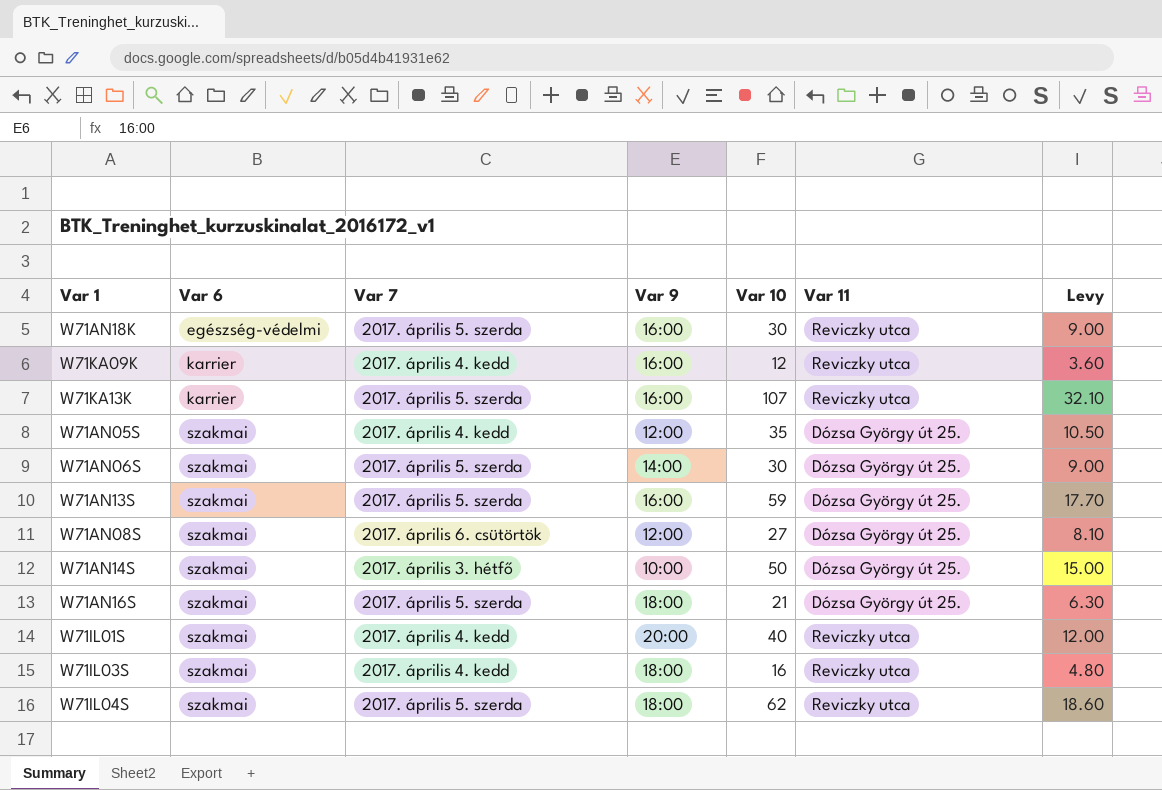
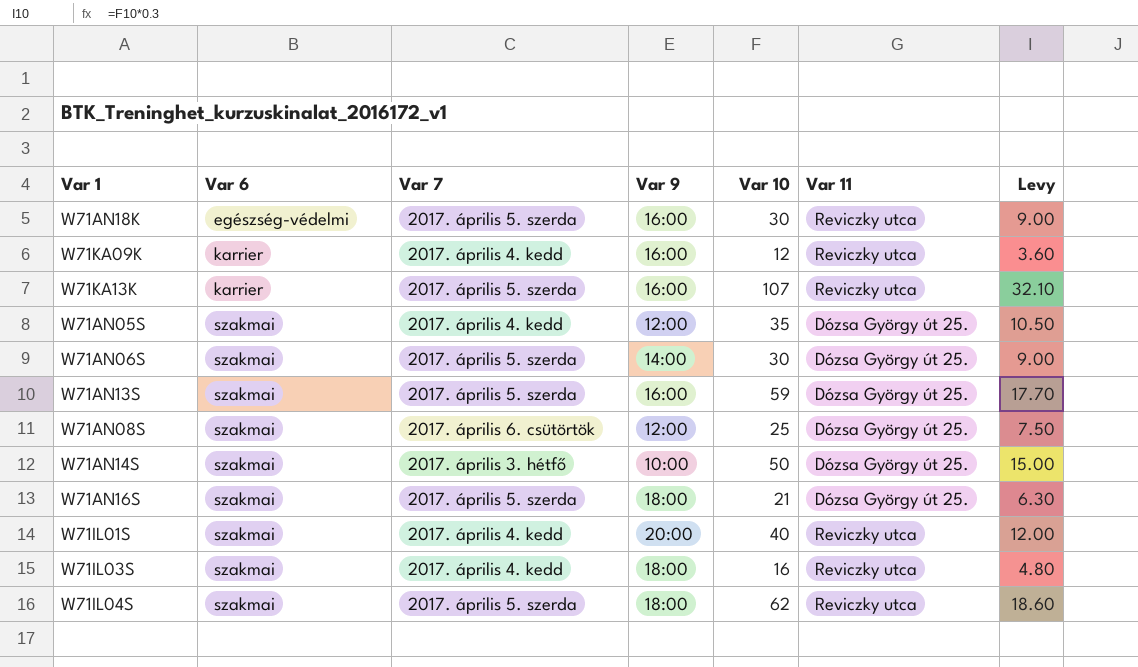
W71AN08S | Var 10: 27 -> 25
W71AN08S | Levy: 8.10 -> 7.50

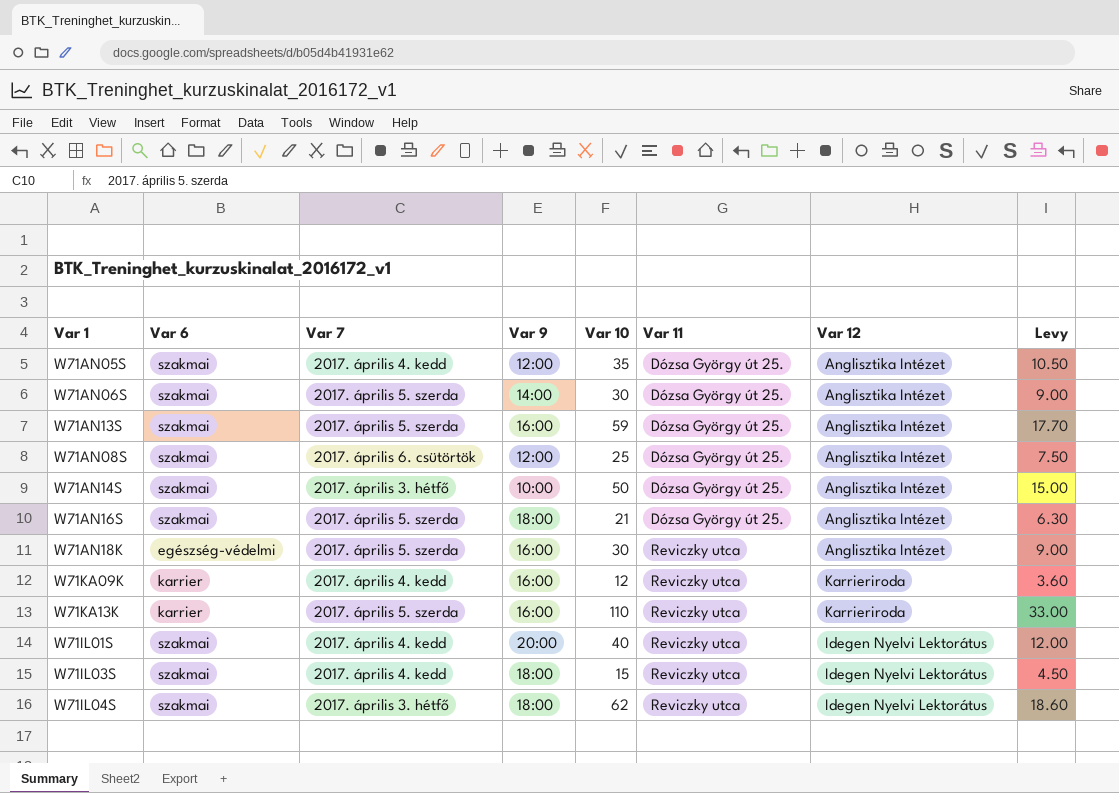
row order: Var 6 ascending -> Var 11 ascending
column Var 12 | position: none -> 7
W71KA13K | Var 10: 107 -> 110
W71KA13K | Levy: 32.10 -> 33.00
W71IL03S | Var 10: 16 -> 15
W71IL03S | Levy: 4.80 -> 4.50
W71IL04S | Var 7: 2017. április 5. szerda -> 2017. április 3. hétfő

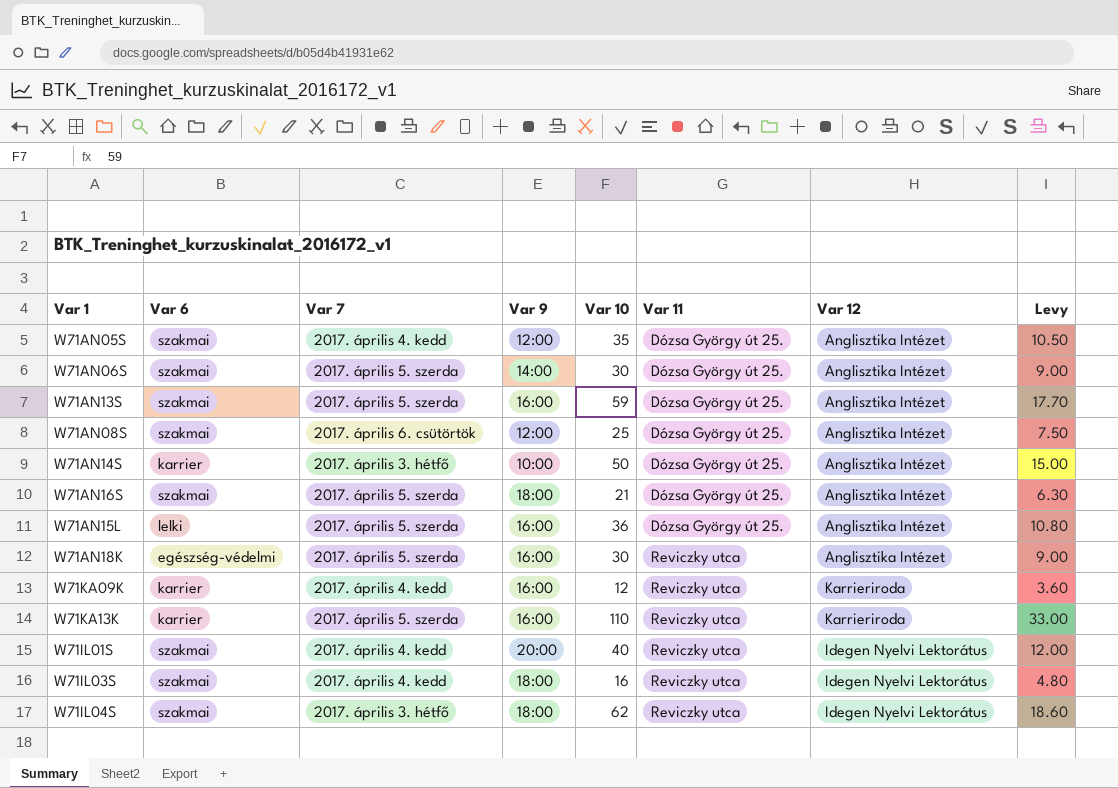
W71AN14S | Var 6: szakmai -> karrier
row W71AN15L: none -> lelki | 2017. április 5. szerda | 16:00 | 36 | Dózsa György út 25. | Anglisztika Intézet | 10.80
W71IL03S | Var 10: 15 -> 16
W71IL03S | Levy: 4.50 -> 4.80

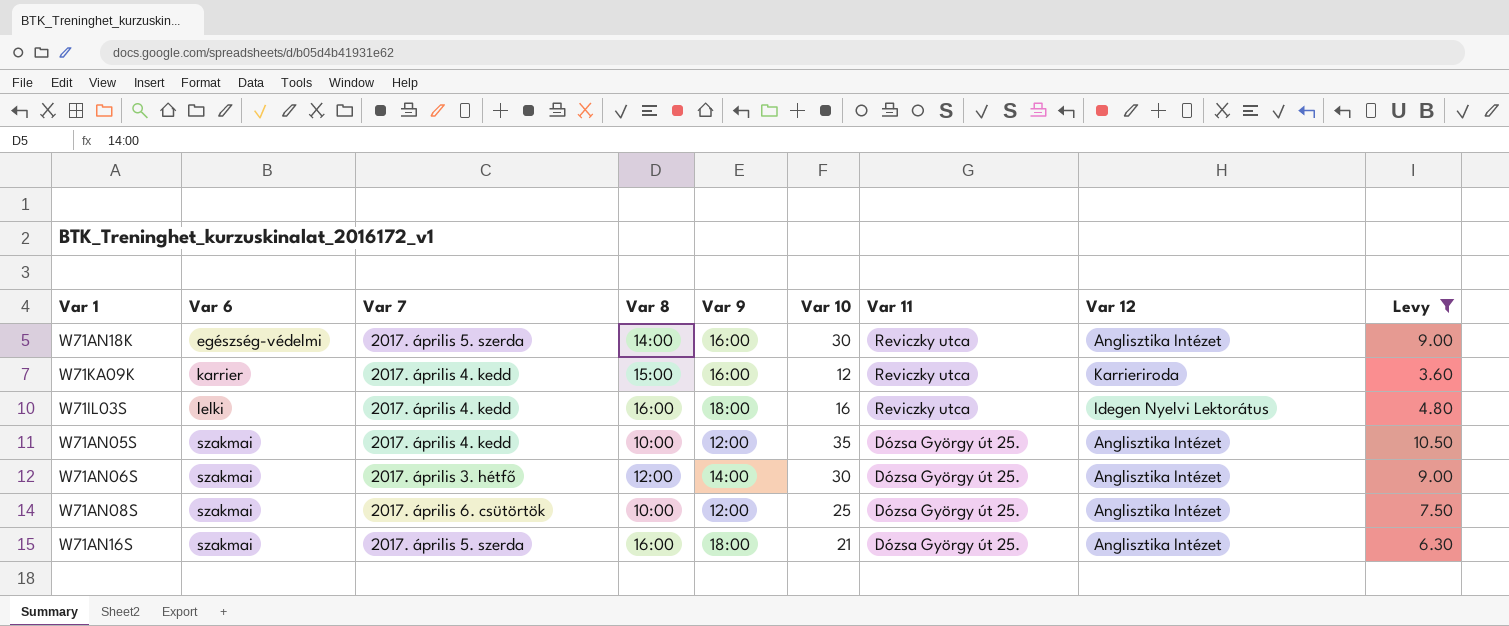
filter: none -> Levy <= 10.50
row order: Var 11 ascending -> Var 6 ascending
column Var 8 | position: none -> 4
W71IL03S | Var 6: szakmai -> lelki
W71AN06S | Var 7: 2017. április 5. szerda -> 2017. április 3. hétfő

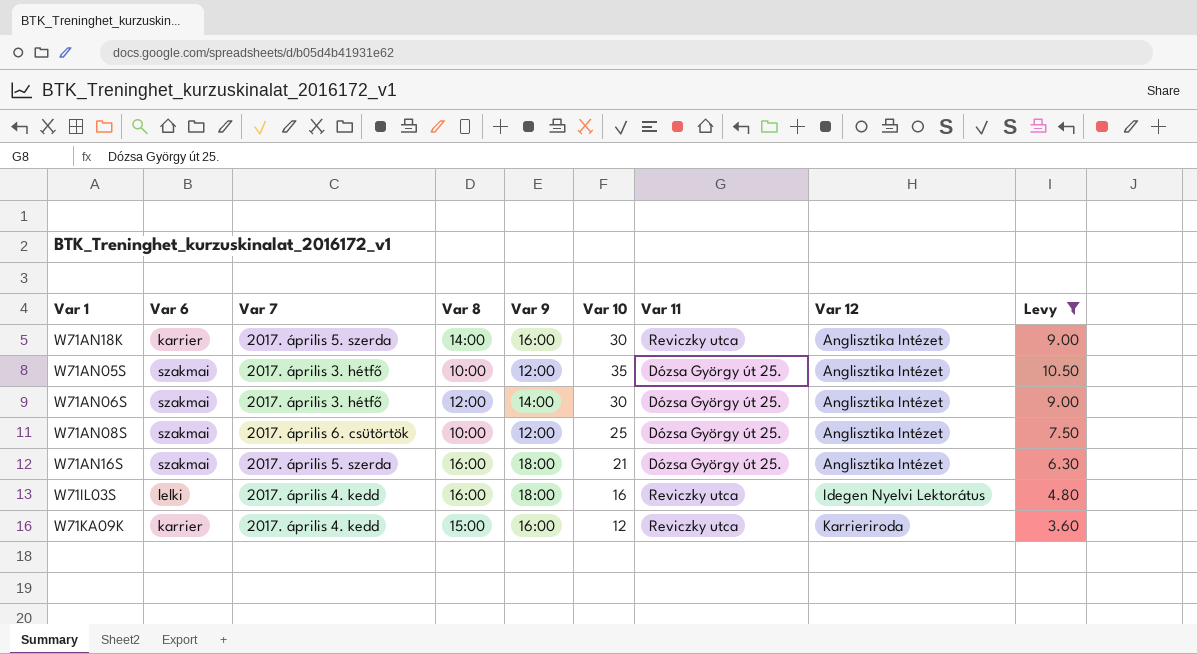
row order: Var 6 ascending -> Var 12 ascending
W71AN18K | Var 6: egészség-védelmi -> karrier
W71AN05S | Var 7: 2017. április 4. kedd -> 2017. április 3. hétfő

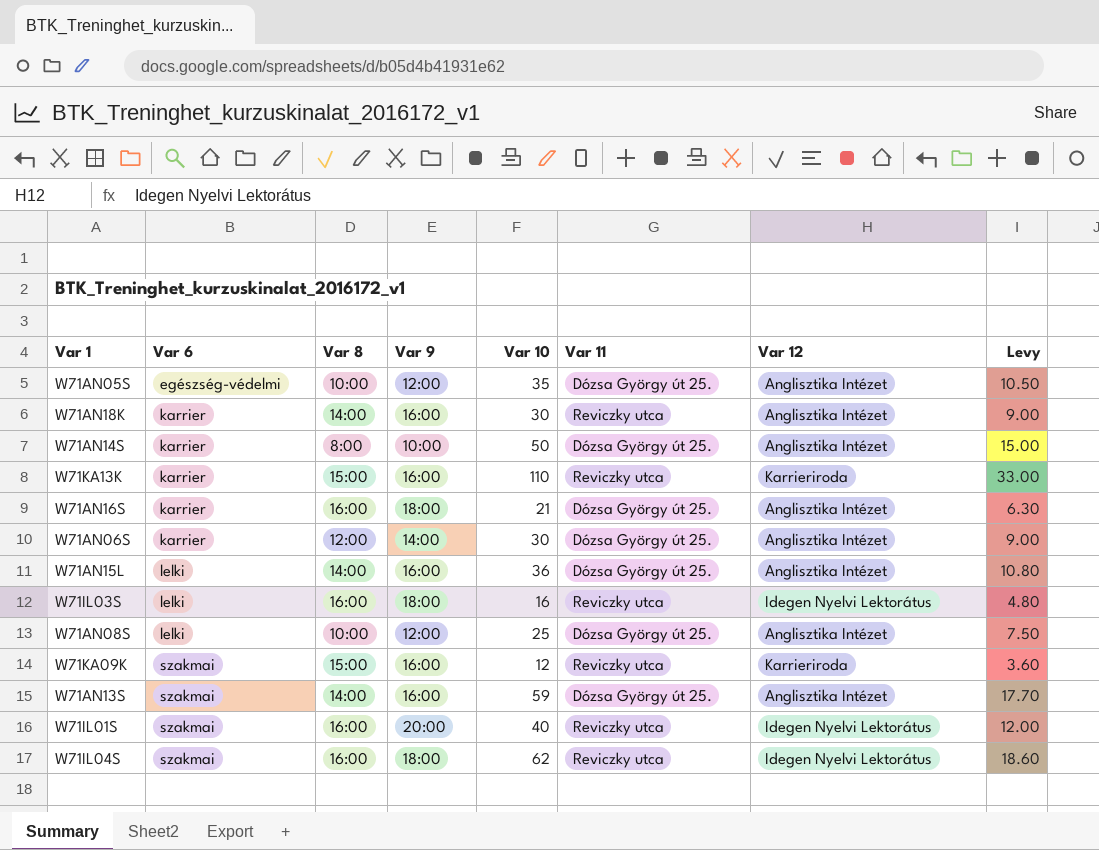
filter: Levy <= 10.50 -> none
row order: Var 12 ascending -> Var 6 ascending
column Var 7 | position: 3 -> none
W71AN05S | Var 6: szakmai -> egészség-védelmi
W71AN16S | Var 6: szakmai -> karrier
W71AN06S | Var 6: szakmai -> karrier
W71AN08S | Var 6: szakmai -> lelki
W71KA09K | Var 6: karrier -> szakmai

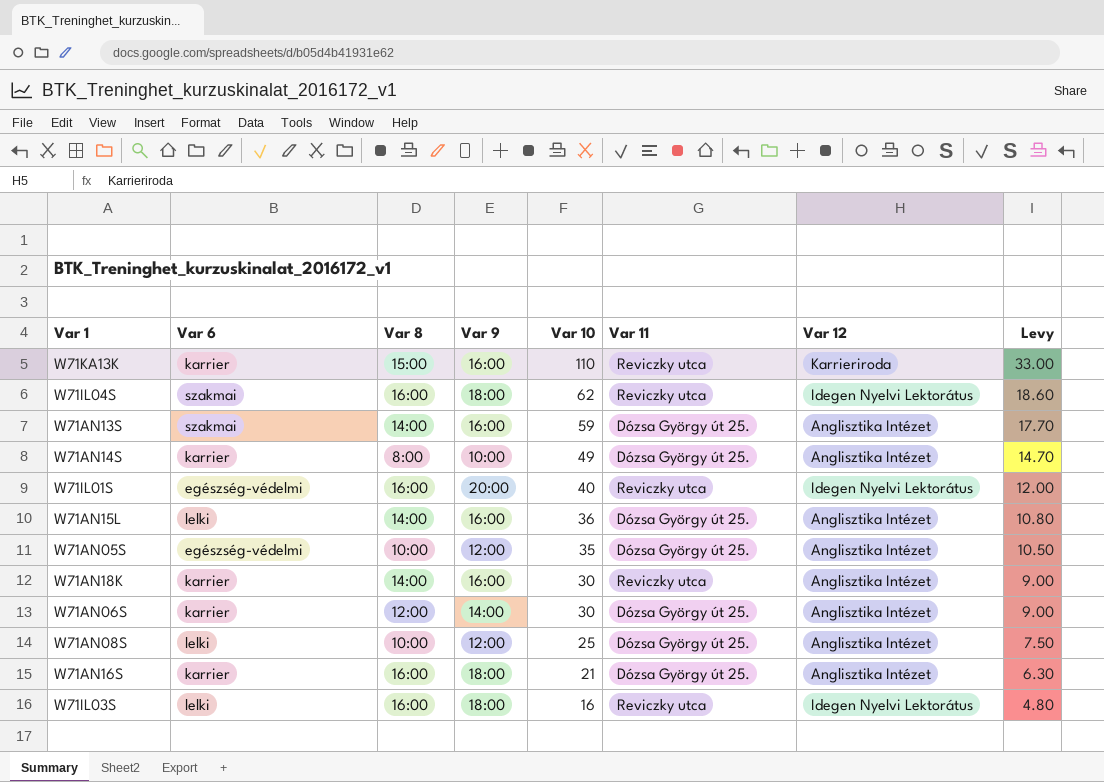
row order: Var 6 ascending -> Var 10 descending
row W71KA09K: szakmai | 15:00 | 16:00 | 12 | Reviczky utca | Karrieriroda | 3.60 -> none
W71AN14S | Var 10: 50 -> 49
W71AN14S | Levy: 15.00 -> 14.70
W71IL01S | Var 6: szakmai -> egészség-védelmi

